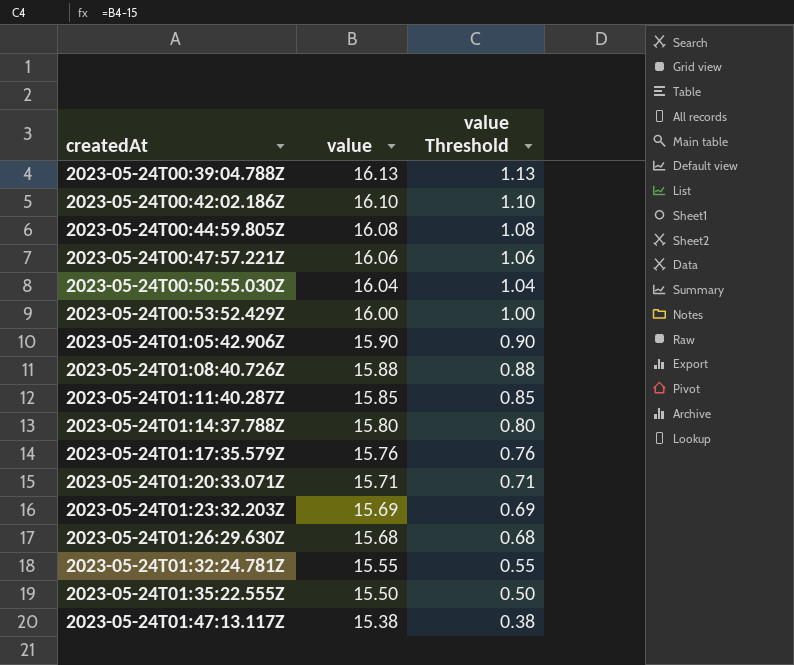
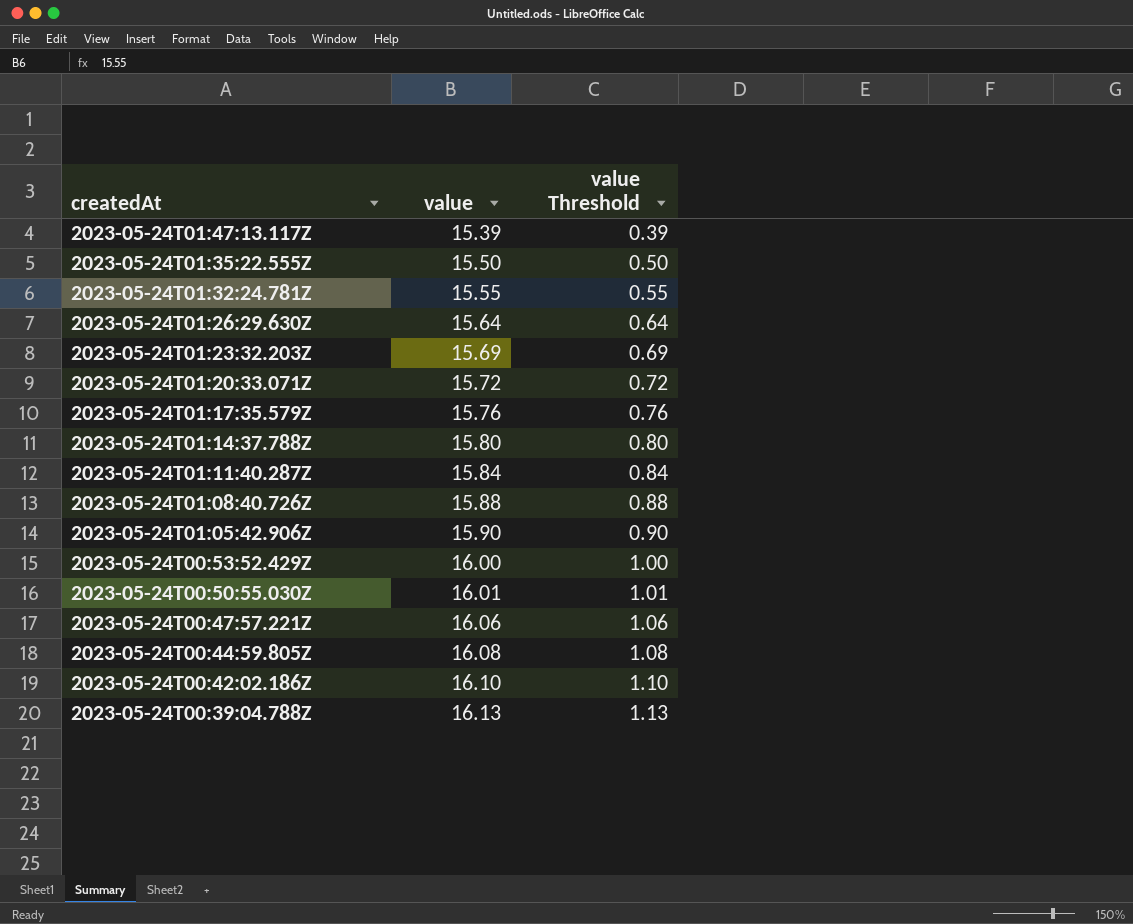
row order: createdAt ascending -> createdAt descending
2023-05-24T01:47:13.117Z | value: 15.38 -> 15.39
2023-05-24T01:47:13.117Z | value Threshold: 0.38 -> 0.39
2023-05-24T01:26:29.630Z | value: 15.68 -> 15.64
2023-05-24T01:26:29.630Z | value Threshold: 0.68 -> 0.64
2023-05-24T01:20:33.071Z | value: 15.71 -> 15.72
2023-05-24T01:20:33.071Z | value Threshold: 0.71 -> 0.72
2023-05-24T01:11:40.287Z | value: 15.85 -> 15.84
2023-05-24T01:11:40.287Z | value Threshold: 0.85 -> 0.84
2023-05-24T00:50:55.030Z | value: 16.04 -> 16.01
2023-05-24T00:50:55.030Z | value Threshold: 1.04 -> 1.01

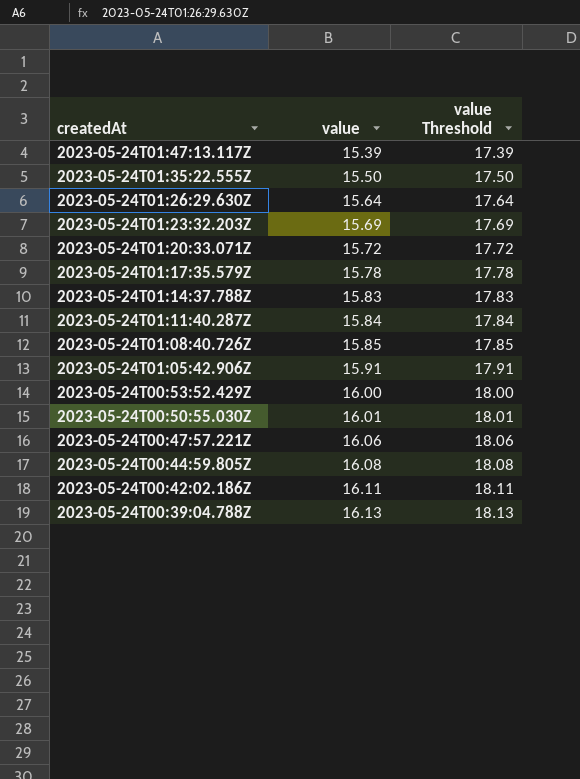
column value Threshold | formula: [value] - 15 -> [value] + 2
row 2023-05-24T01:32:24.781Z: 15.55 | 0.55 -> none
2023-05-24T01:17:35.579Z | value: 15.76 -> 15.78
2023-05-24T01:14:37.788Z | value: 15.80 -> 15.83
2023-05-24T01:08:40.726Z | value: 15.88 -> 15.85
2023-05-24T01:05:42.906Z | value: 15.90 -> 15.91
2023-05-24T00:42:02.186Z | value: 16.10 -> 16.11

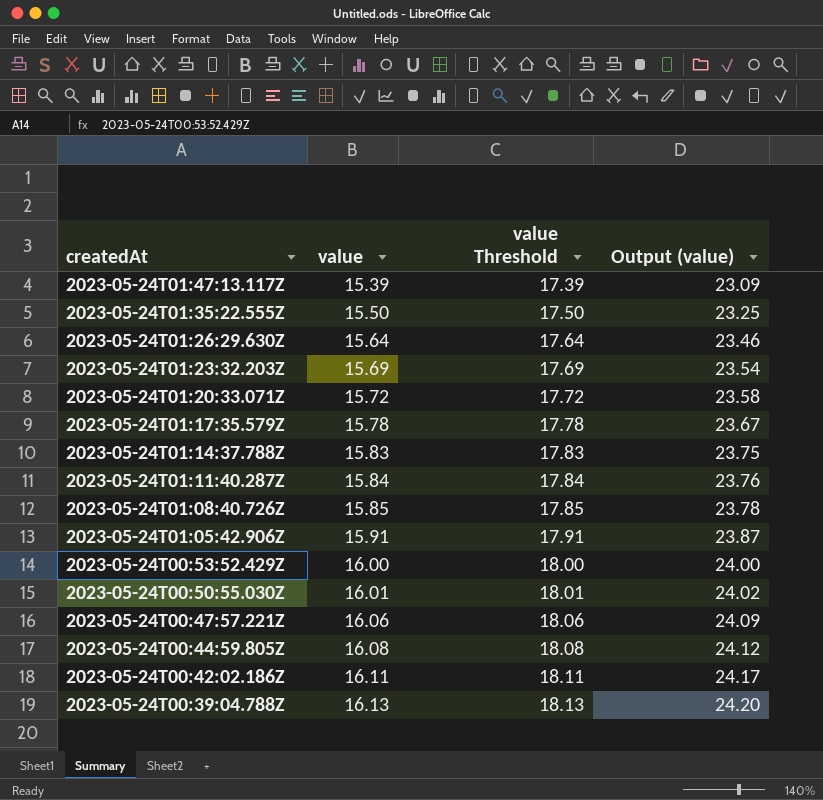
column Output (value) | formula: none -> [value] * 1.5

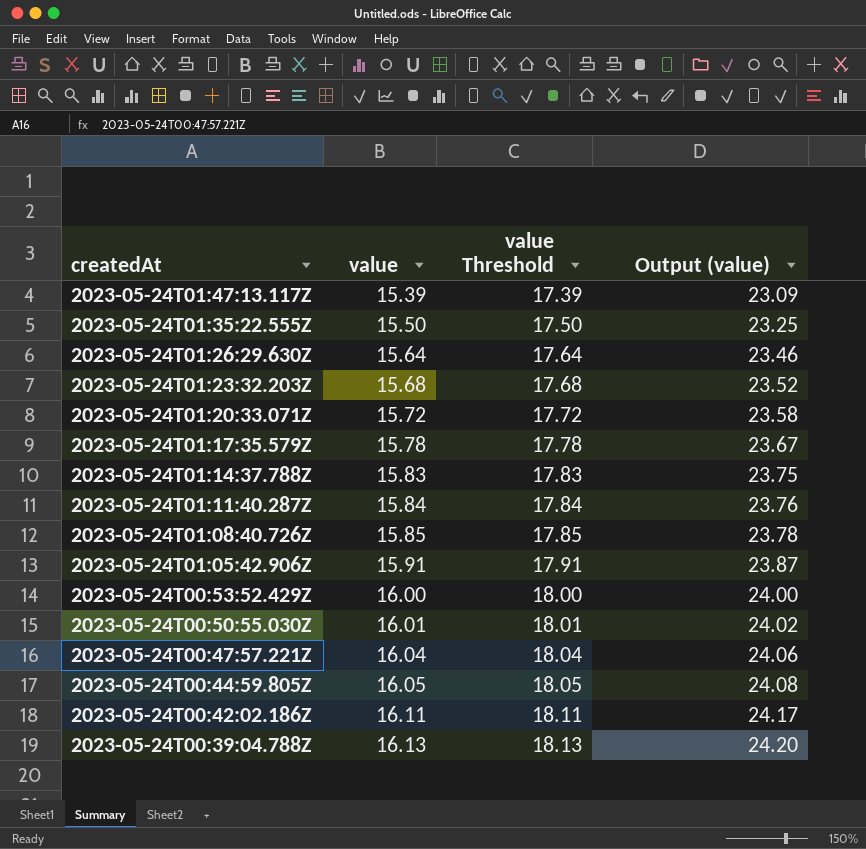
2023-05-24T01:23:32.203Z | value: 15.69 -> 15.68
2023-05-24T01:23:32.203Z | value Threshold: 17.69 -> 17.68
2023-05-24T01:23:32.203Z | Output (value): 23.54 -> 23.52
2023-05-24T00:47:57.221Z | value: 16.06 -> 16.04
2023-05-24T00:47:57.221Z | value Threshold: 18.06 -> 18.04
2023-05-24T00:47:57.221Z | Output (value): 24.09 -> 24.06
2023-05-24T00:44:59.805Z | value: 16.08 -> 16.05
2023-05-24T00:44:59.805Z | value Threshold: 18.08 -> 18.05
2023-05-24T00:44:59.805Z | Output (value): 24.12 -> 24.08

